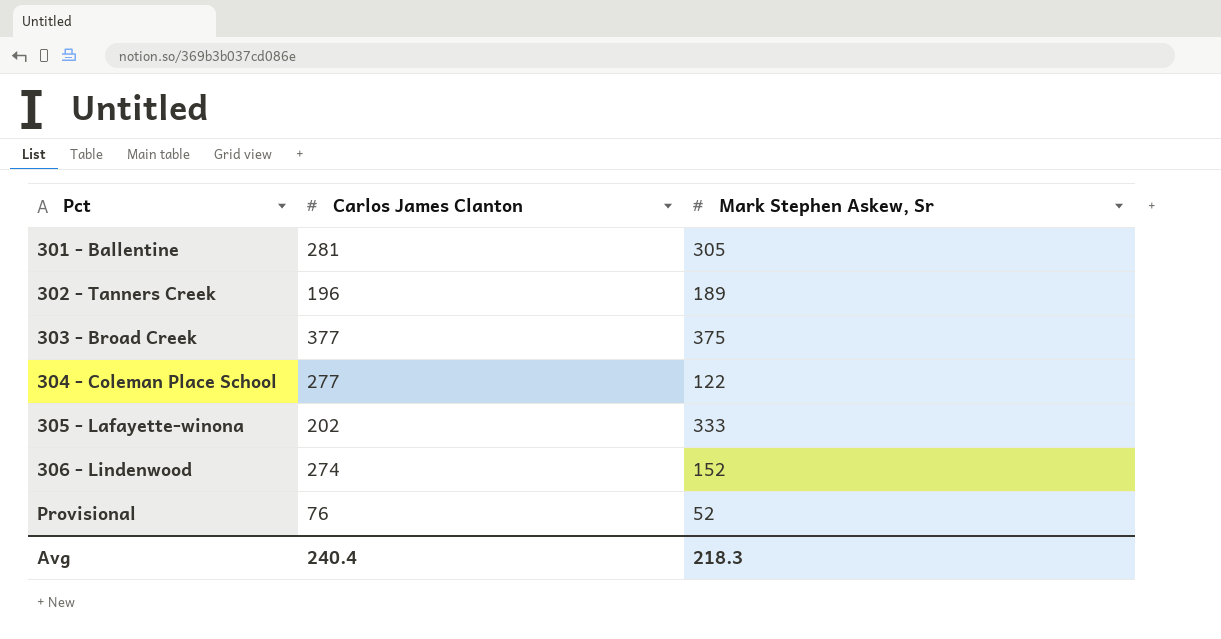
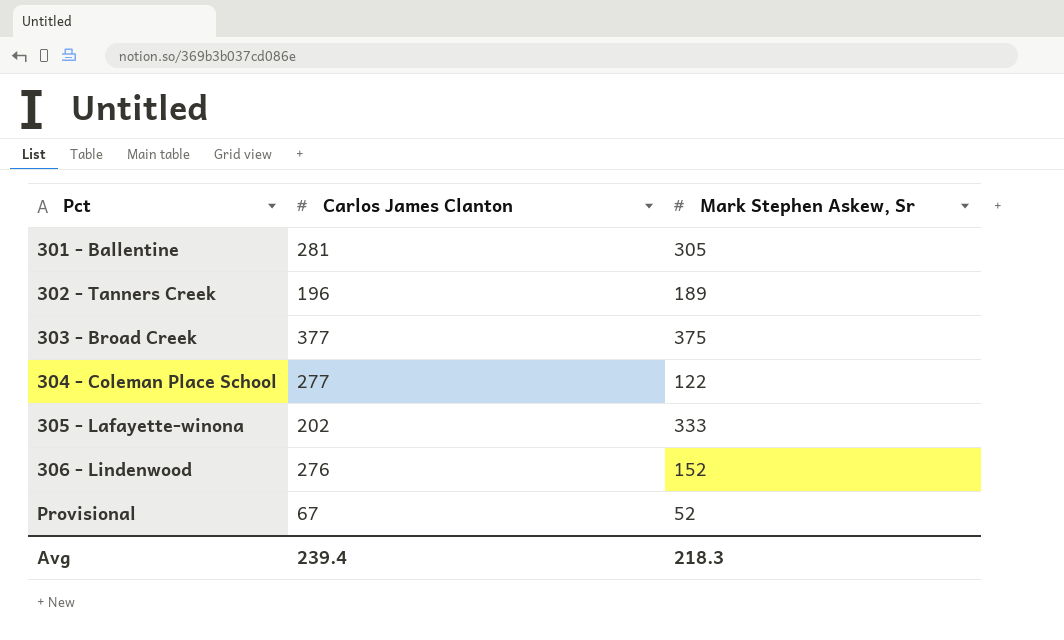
306 - Lindenwood | Carlos James Clanton: 274 -> 276
Provisional | Carlos James Clanton: 76 -> 67
Avg | Carlos James Clanton: 240.4 -> 239.4

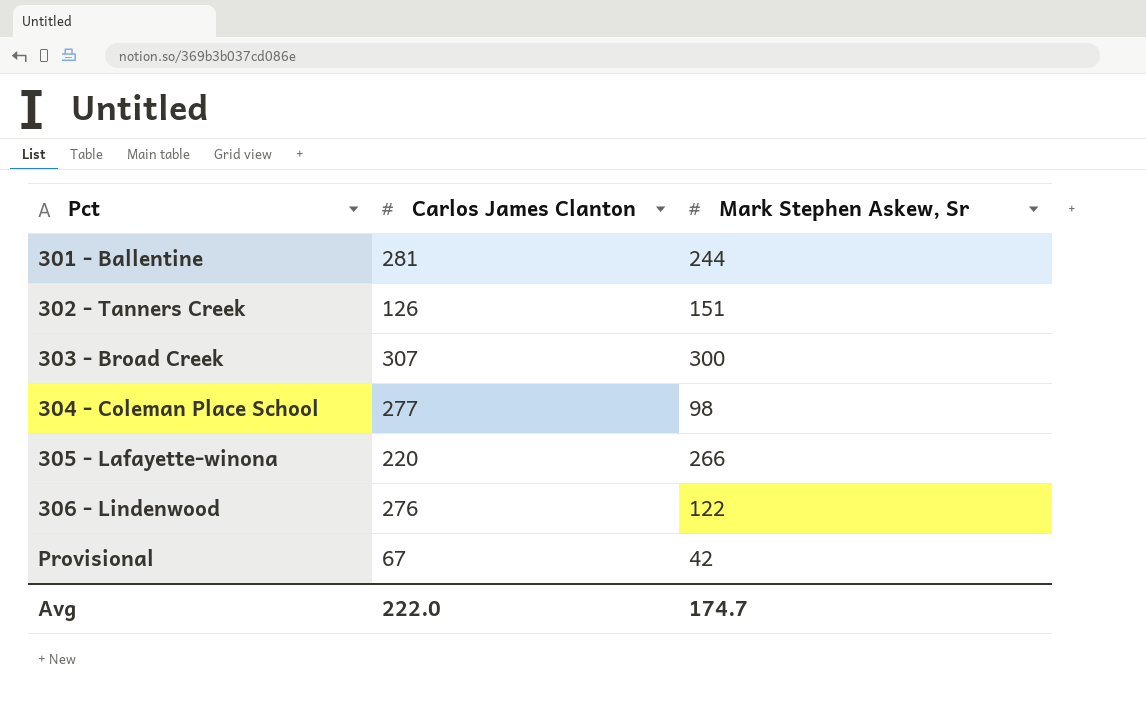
301 - Ballentine | Mark Stephen Askew, Sr: 305 -> 244
302 - Tanners Creek | Carlos James Clanton: 196 -> 126
302 - Tanners Creek | Mark Stephen Askew, Sr: 189 -> 151
303 - Broad Creek | Carlos James Clanton: 377 -> 307
303 - Broad Creek | Mark Stephen Askew, Sr: 375 -> 300
304 - Coleman Place School | Mark Stephen Askew, Sr: 122 -> 98
305 - Lafayette-winona | Carlos James Clanton: 202 -> 220
305 - Lafayette-winona | Mark Stephen Askew, Sr: 333 -> 266
306 - Lindenwood | Mark Stephen Askew, Sr: 152 -> 122
Provisional | Mark Stephen Askew, Sr: 52 -> 42
Avg | Carlos James Clanton: 239.4 -> 222.0
Avg | Mark Stephen Askew, Sr: 218.3 -> 174.7

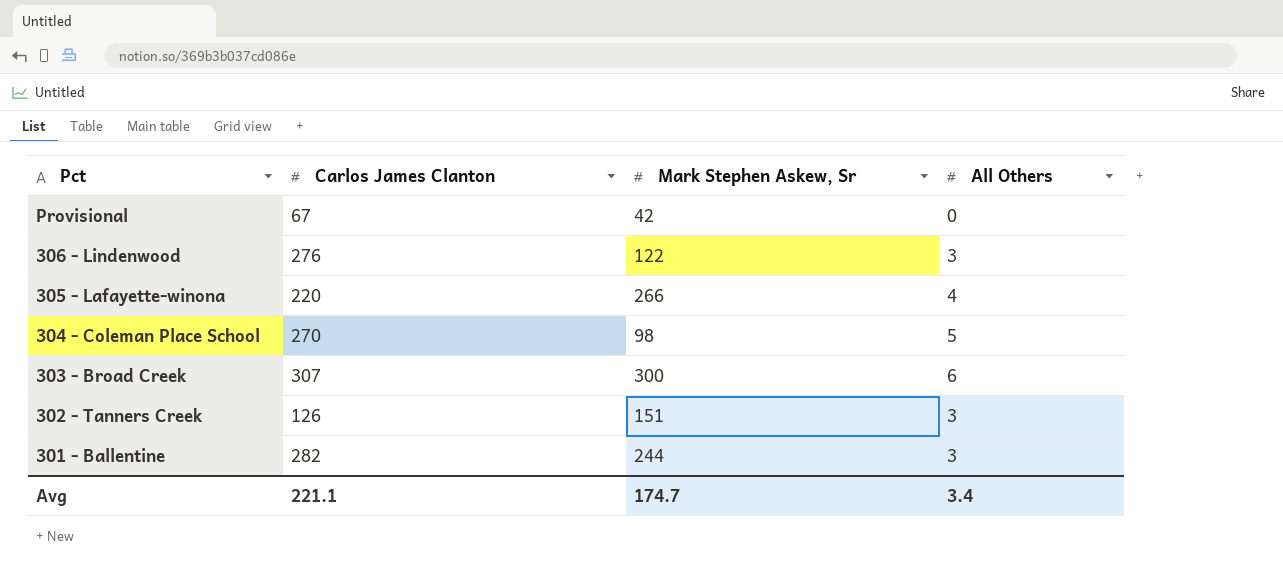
row order: Pct ascending -> Pct descending
column All Others | position: none -> 4
304 - Coleman Place School | Carlos James Clanton: 277 -> 270
301 - Ballentine | Carlos James Clanton: 281 -> 282
Avg | Carlos James Clanton: 222.0 -> 221.1

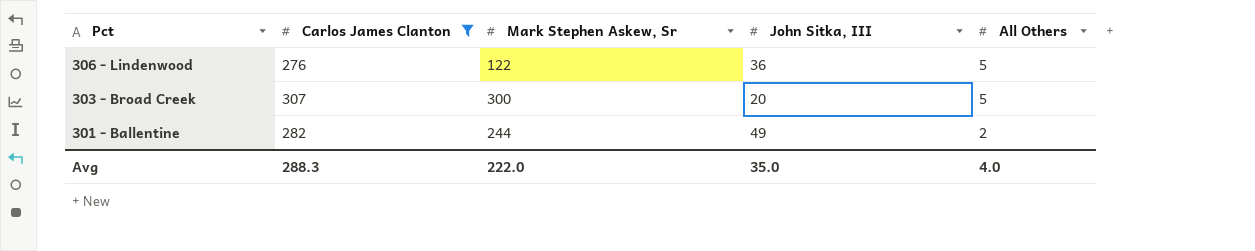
filter: none -> Carlos James Clanton >= 276
column John Sitka, III | position: none -> 4
306 - Lindenwood | All Others: 3 -> 5
303 - Broad Creek | All Others: 6 -> 5
301 - Ballentine | All Others: 3 -> 2
Avg | Carlos James Clanton: 221.1 -> 288.3
Avg | Mark Stephen Askew, Sr: 174.7 -> 222.0
Avg | All Others: 3.4 -> 4.0

